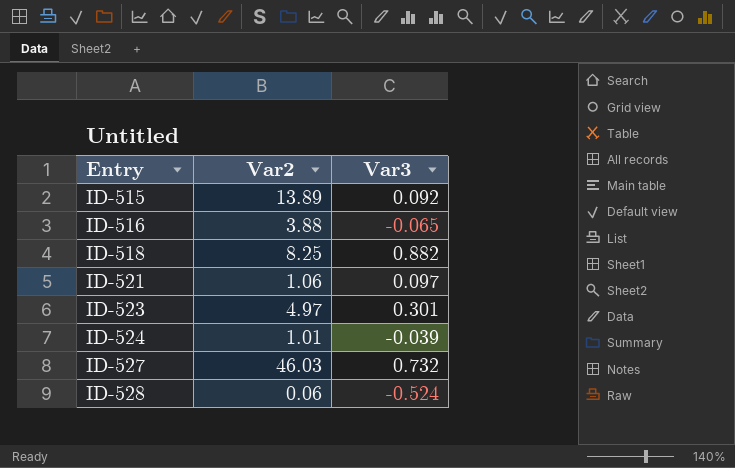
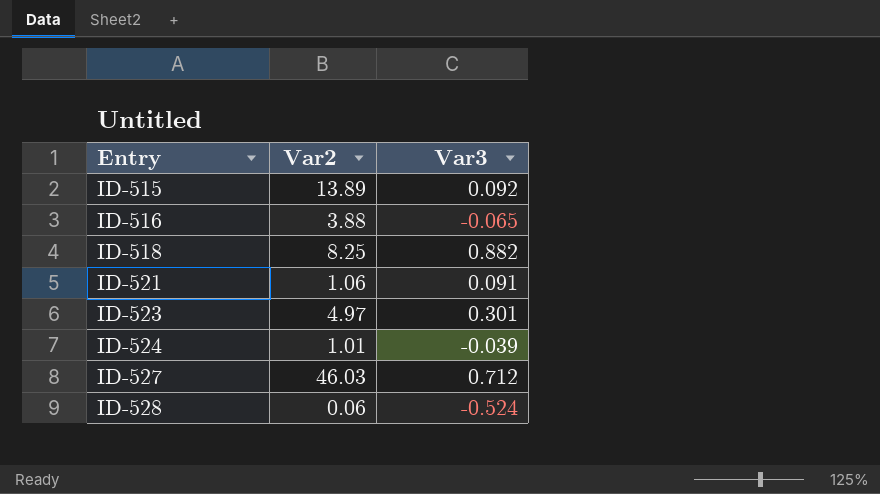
ID-521 | Var3: 0.097 -> 0.091
ID-527 | Var3: 0.732 -> 0.712

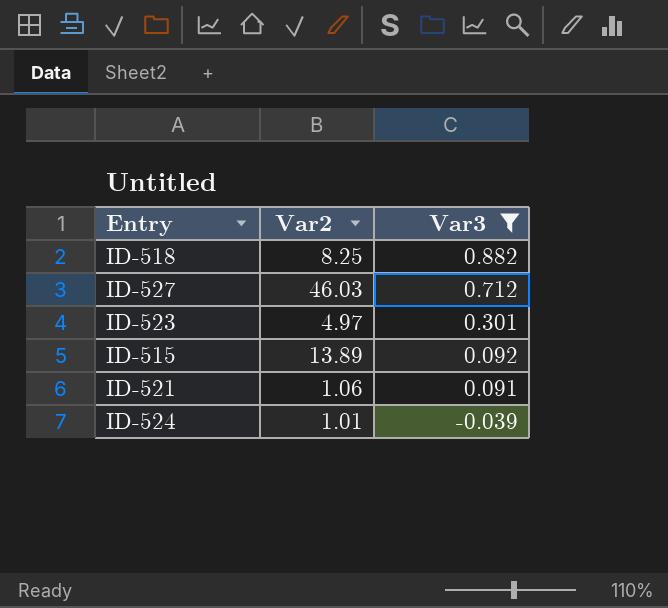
filter: none -> Var3 >= -0.039
row order: Entry ascending -> Var3 descending

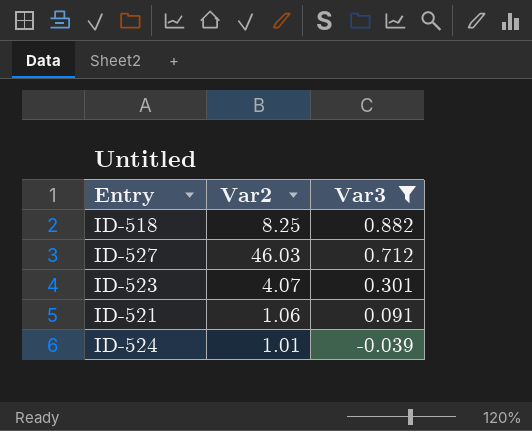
row ID-515: 13.89 | 0.092 -> none
ID-523 | Var2: 4.97 -> 4.07

